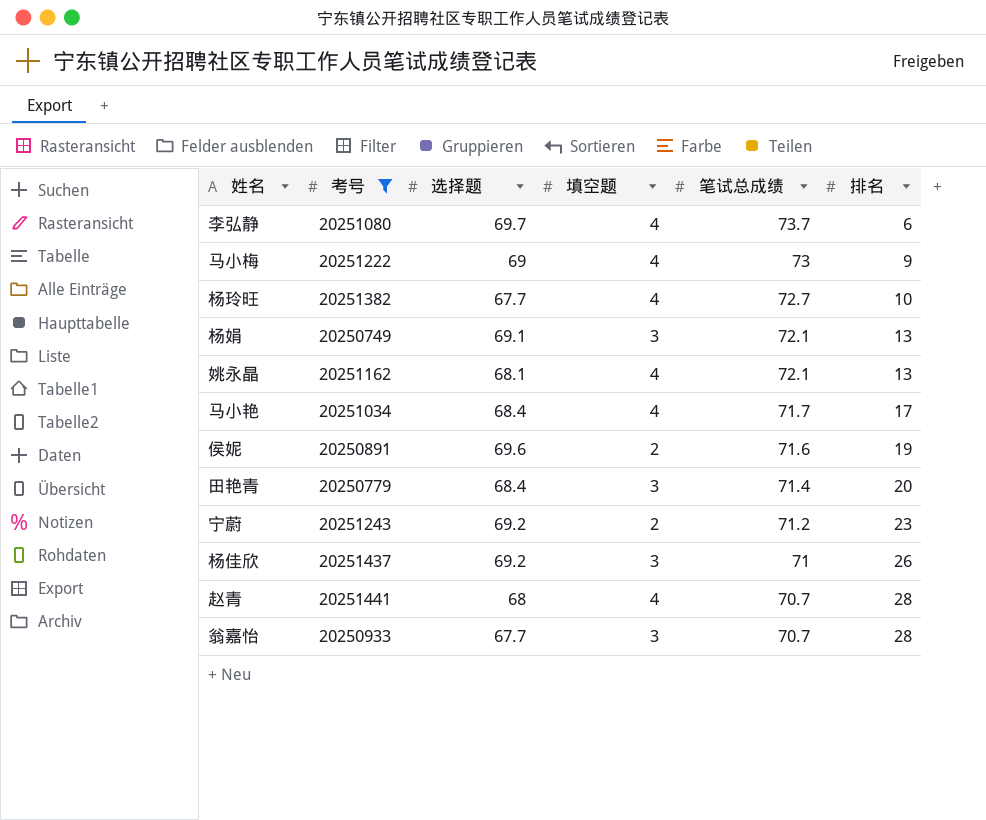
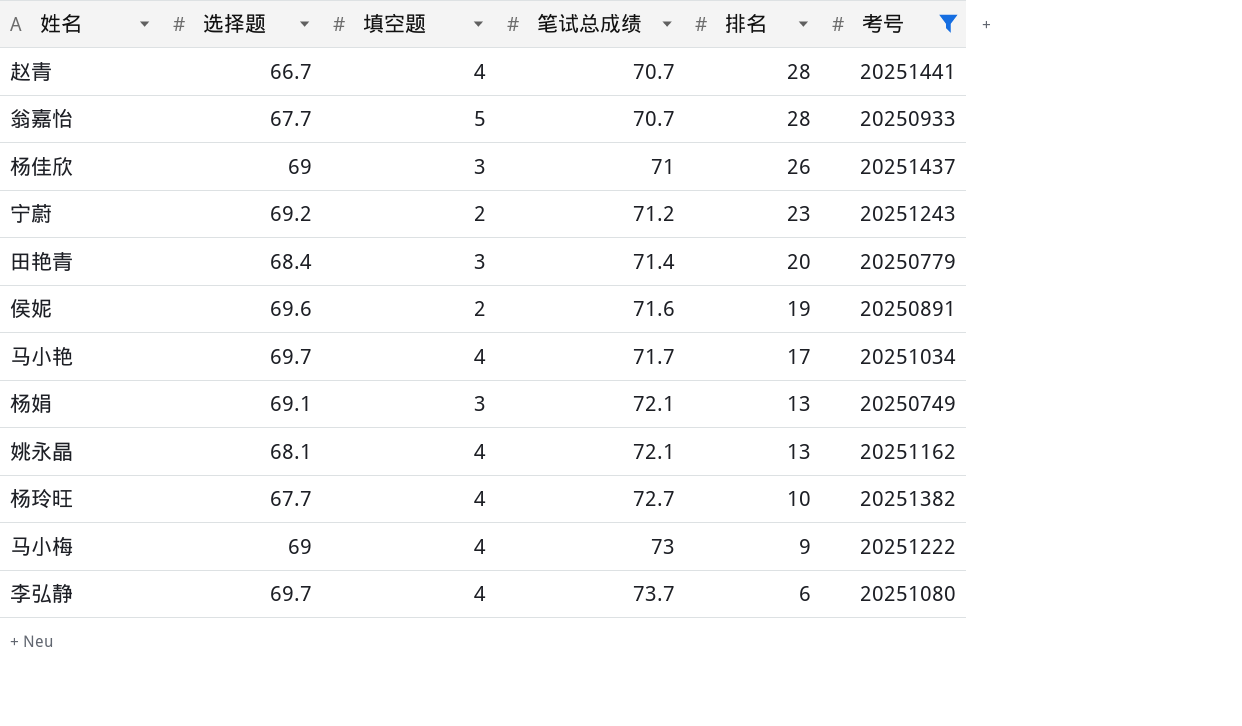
row order: 笔试总成绩 descending -> 笔试总成绩 ascending
column 考号 | position: 2 -> 6
赵青 | 选择题: 68 -> 66.7
翁嘉怡 | 填空题: 3 -> 5
杨佳欣 | 选择题: 69.2 -> 69
马小艳 | 选择题: 68.4 -> 69.7

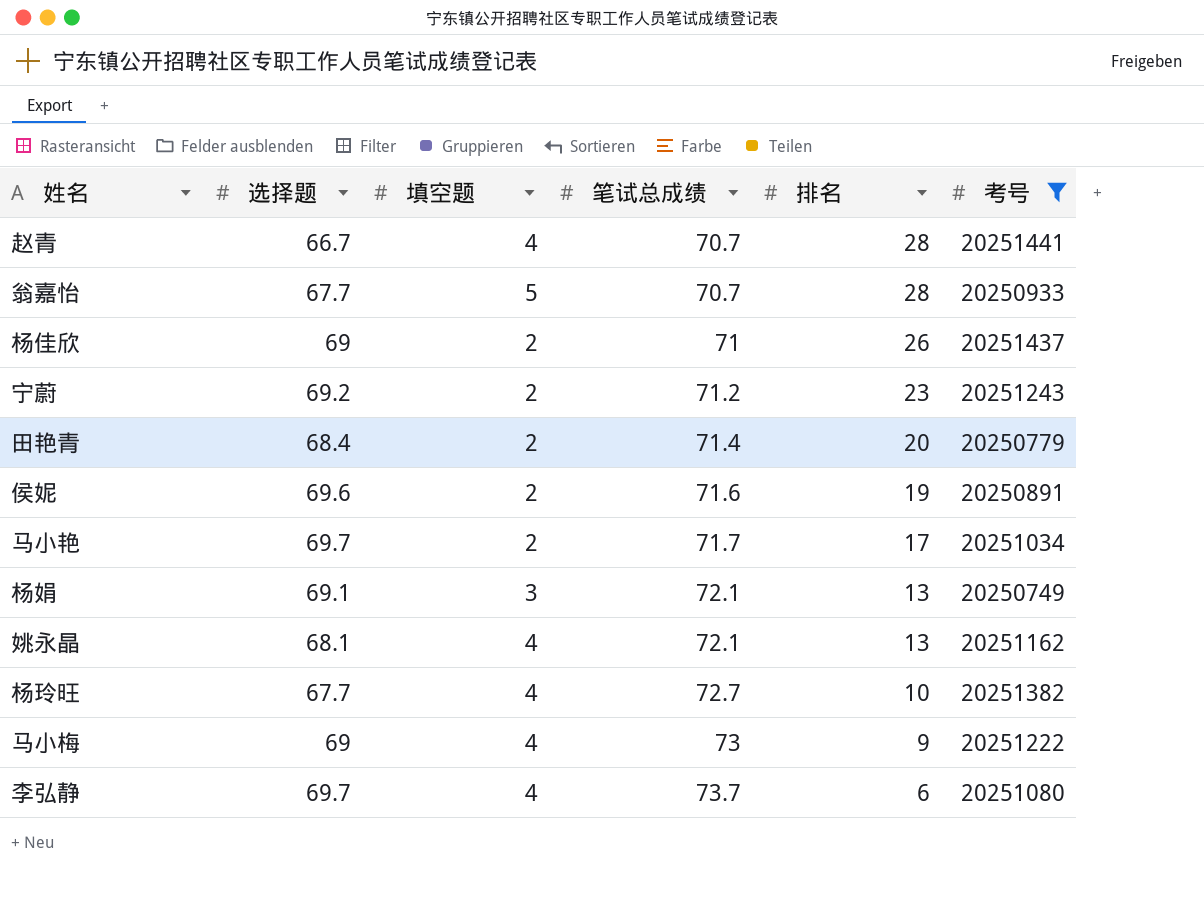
杨佳欣 | 填空题: 3 -> 2
田艳青 | 填空题: 3 -> 2
马小艳 | 填空题: 4 -> 2

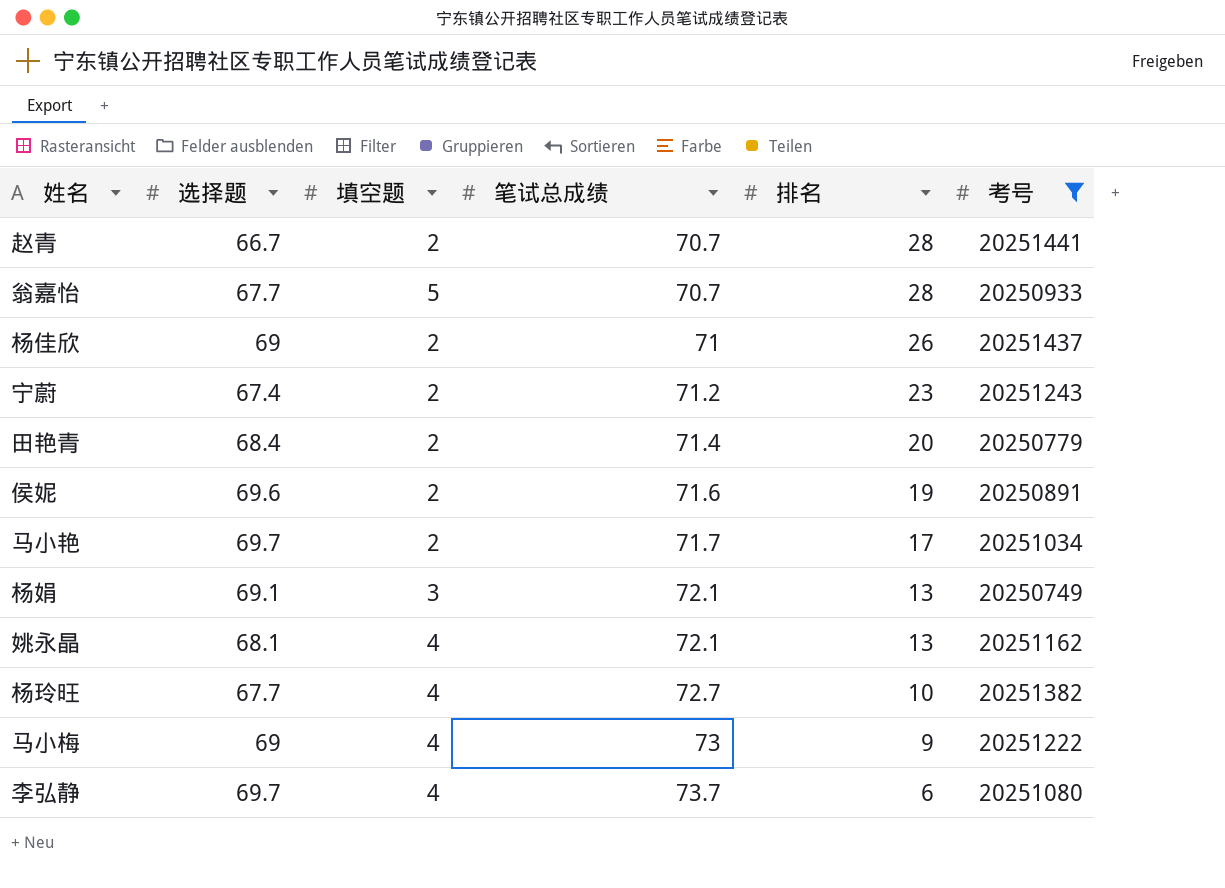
赵青 | 填空题: 4 -> 2
宁蔚 | 选择题: 69.2 -> 67.4

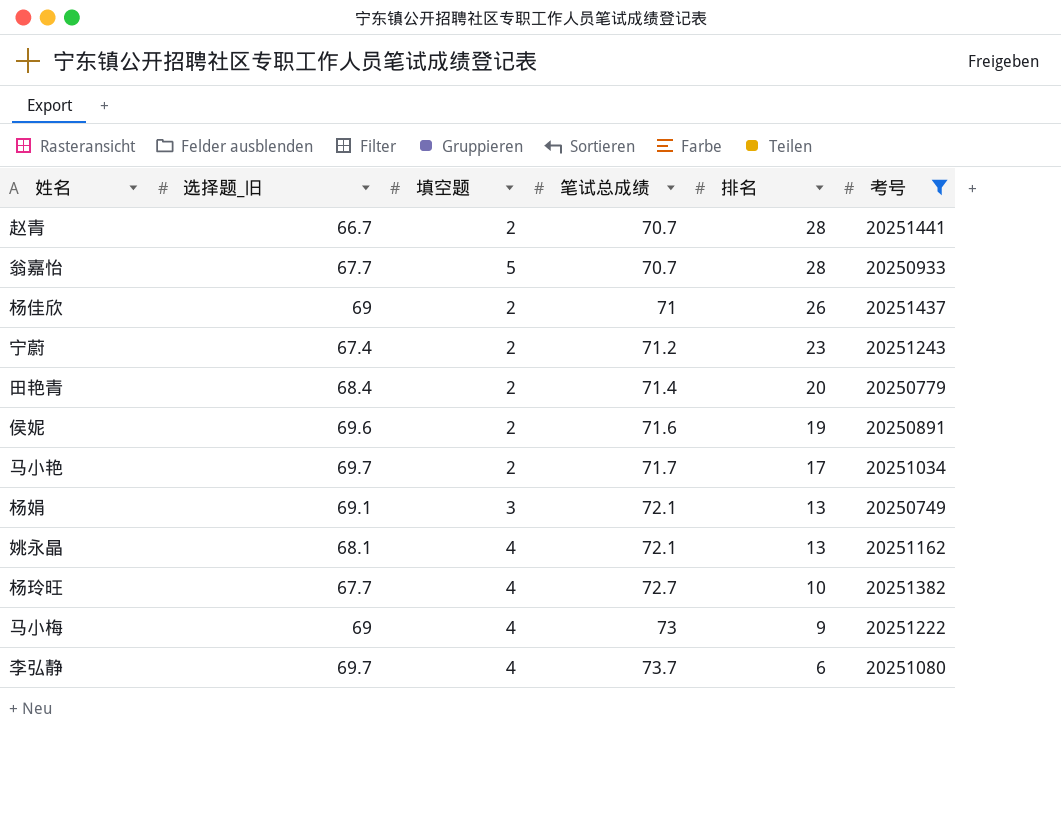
column name: 选择题 -> 选择题_旧

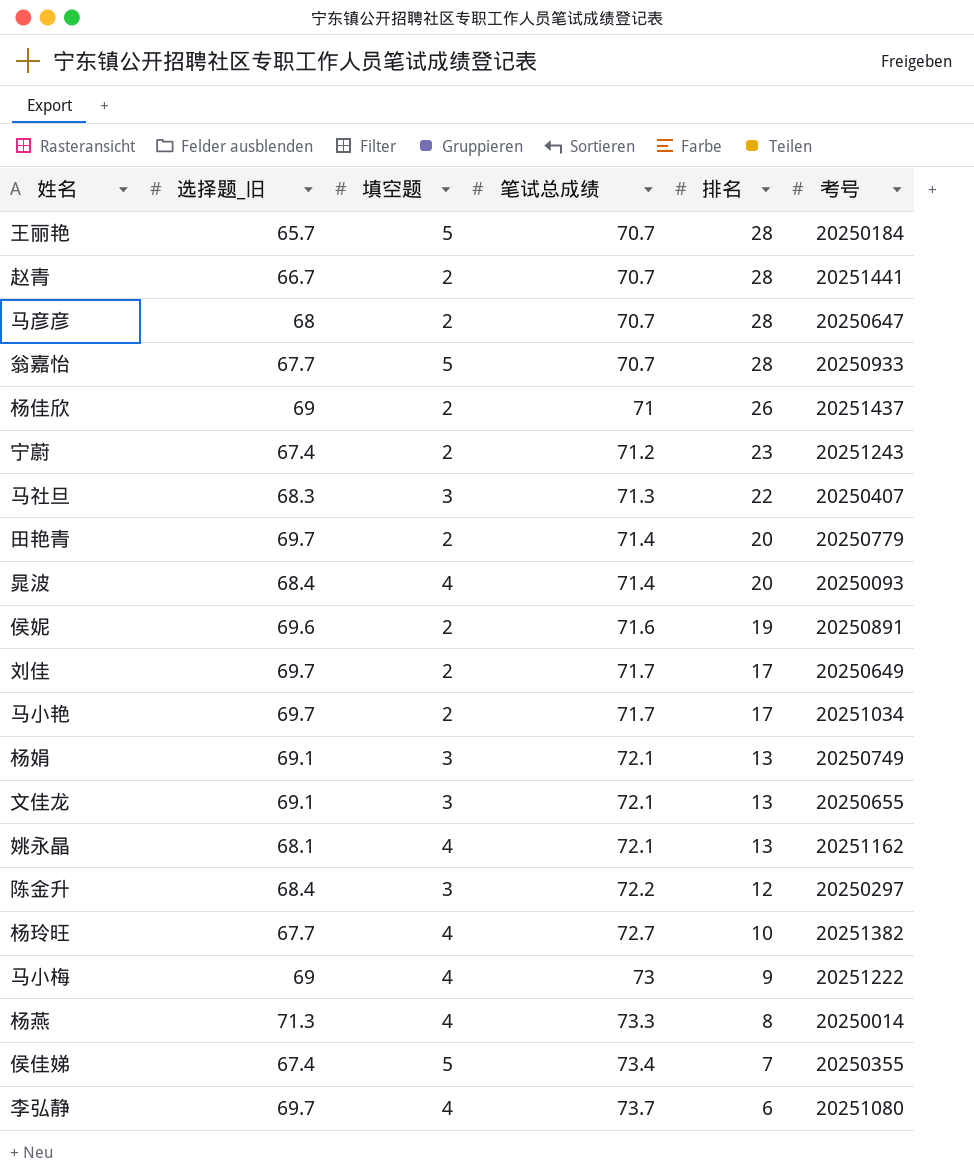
filter: 考号 >= 20250749 -> none
田艳青 | 选择题_旧: 68.4 -> 69.7

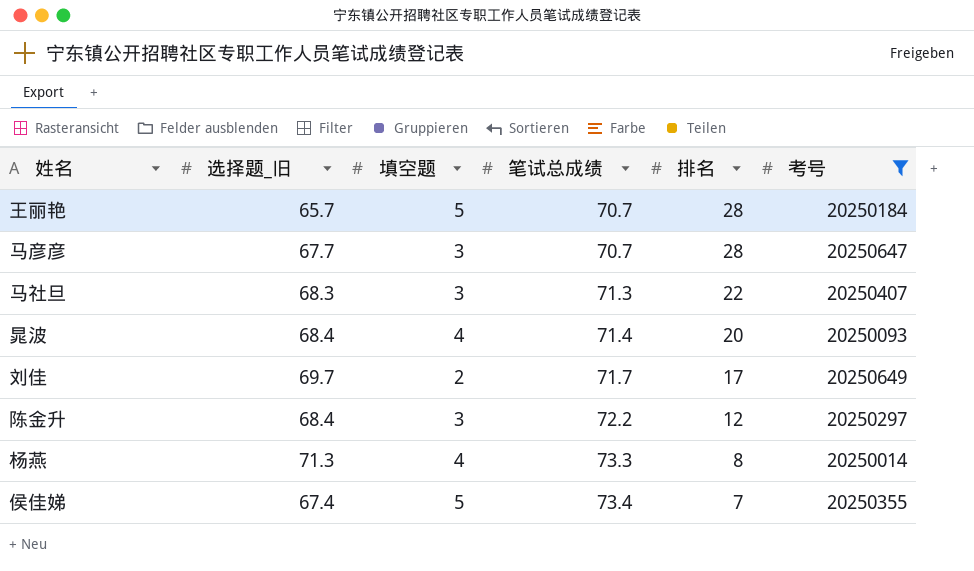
filter: none -> 考号 <= 20250649
马彦彦 | 选择题_旧: 68 -> 67.7
马彦彦 | 填空题: 2 -> 3

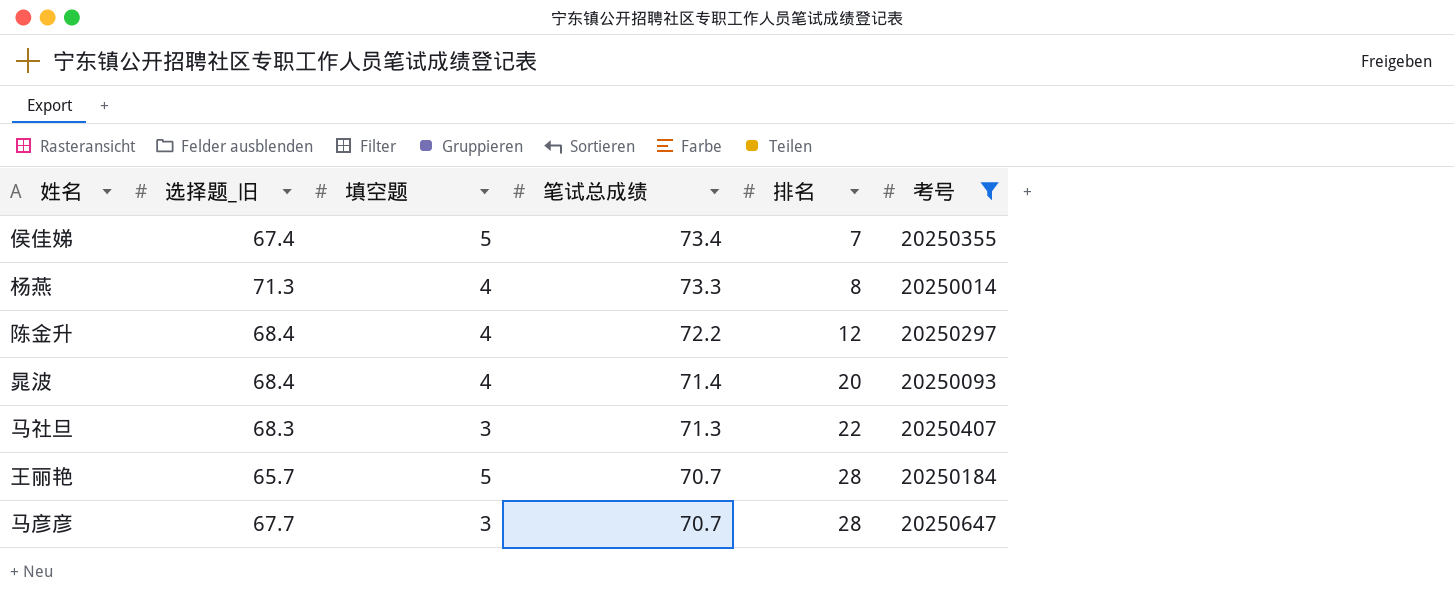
row order: 笔试总成绩 ascending -> 笔试总成绩 descending
row 刘佳: 69.7 | 2 | 71.7 | 17 | 20250649 -> none
陈金升 | 填空题: 3 -> 4

